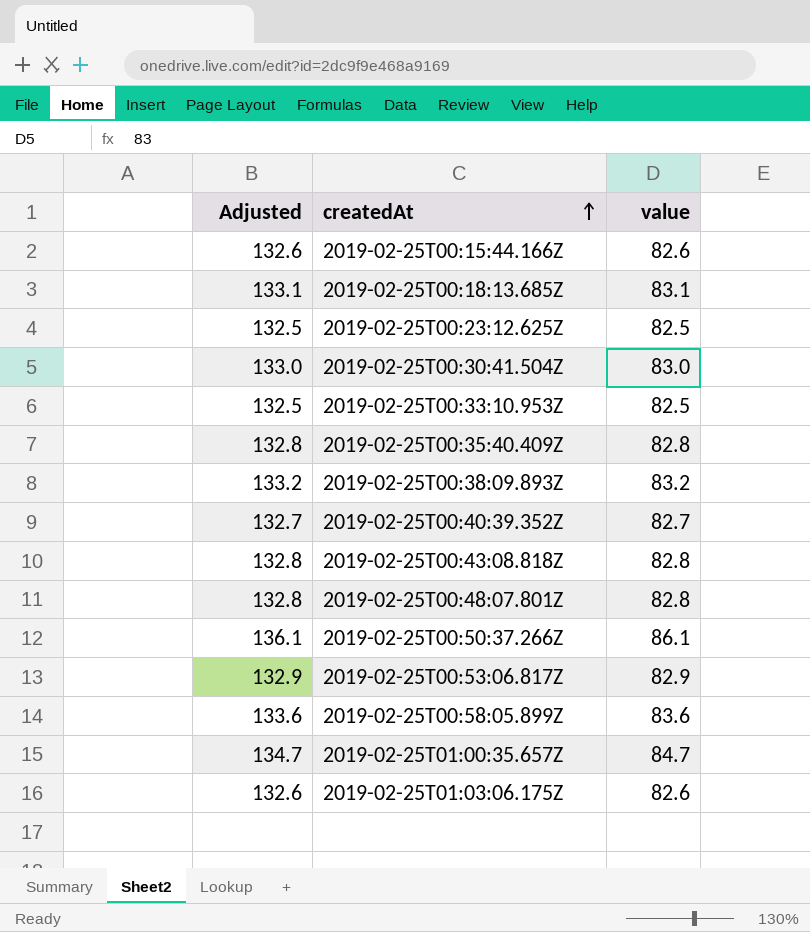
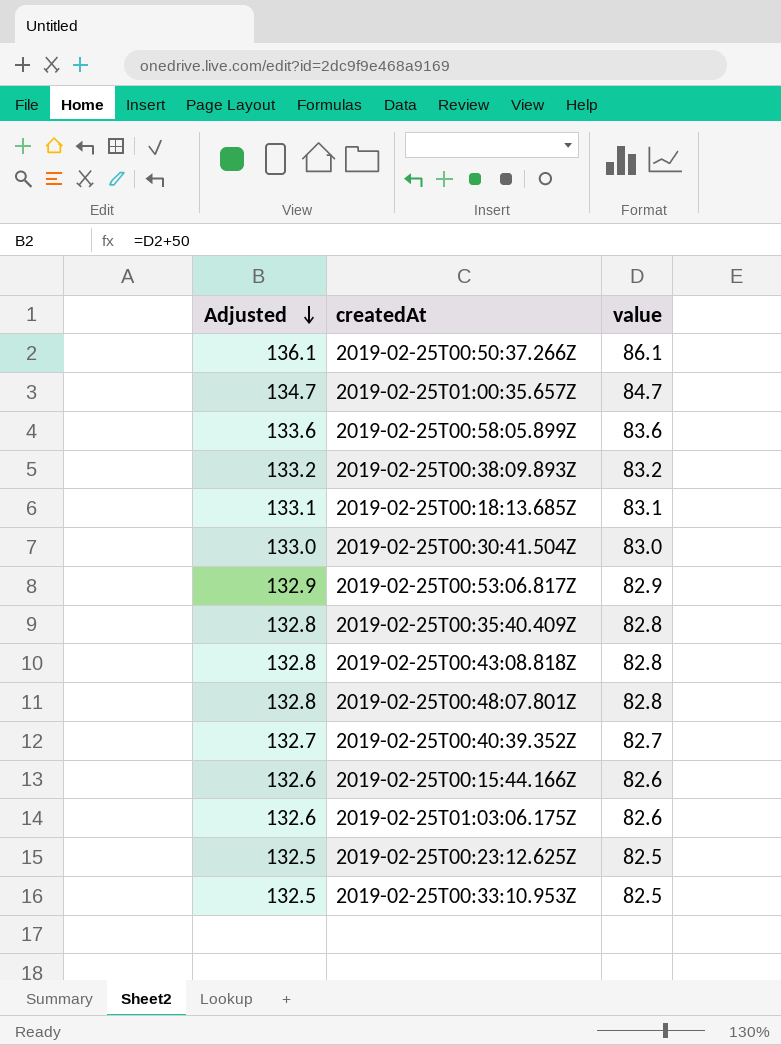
row order: createdAt ascending -> Adjusted descending

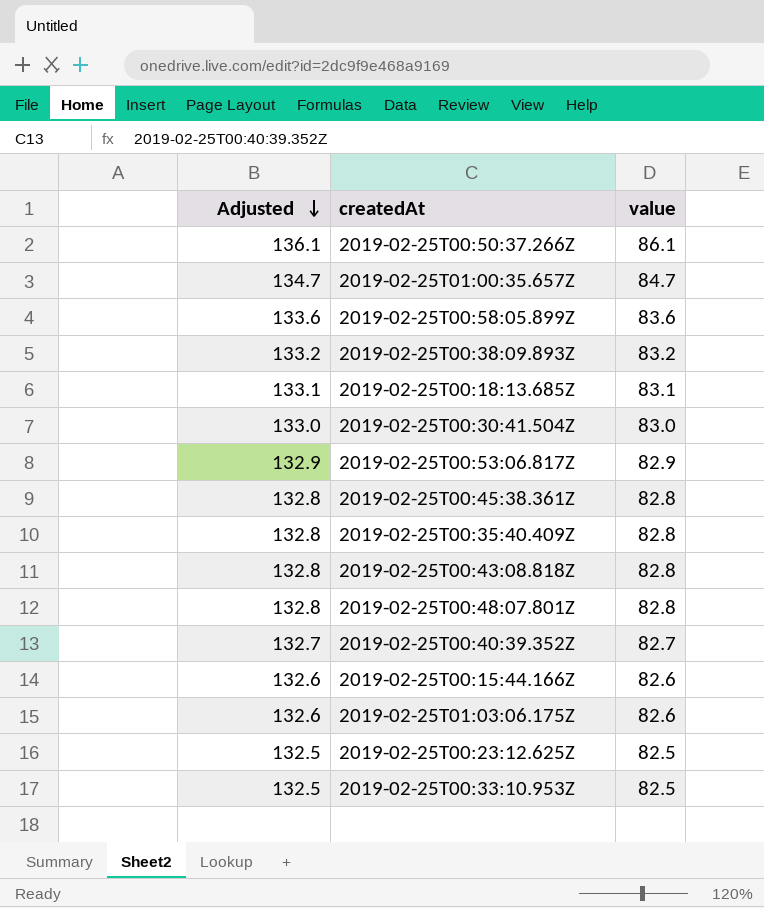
row 2019-02-25T00:45:38.361Z: none -> 132.8 | 82.8

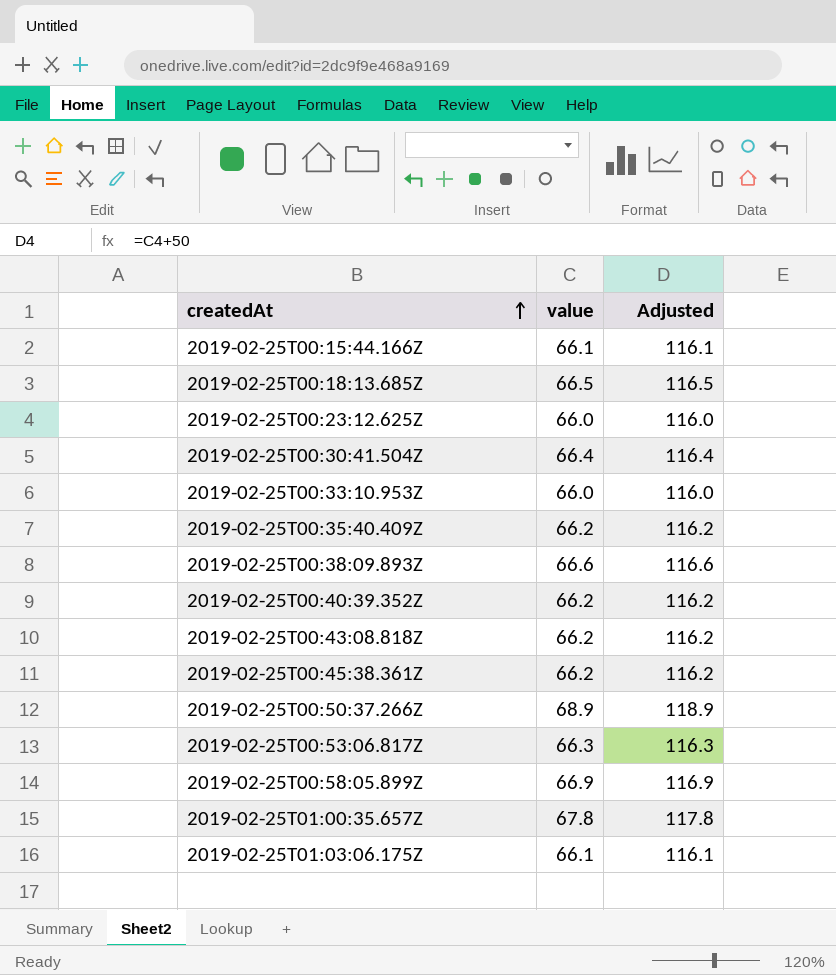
row order: Adjusted descending -> createdAt ascending
column Adjusted | position: 1 -> 3
row 2019-02-25T00:48:07.801Z: 132.8 | 82.8 -> none
2019-02-25T00:15:44.166Z | value: 82.6 -> 66.1
2019-02-25T00:15:44.166Z | Adjusted: 132.6 -> 116.1
2019-02-25T00:18:13.685Z | value: 83.1 -> 66.5
2019-02-25T00:18:13.685Z | Adjusted: 133.1 -> 116.5
2019-02-25T00:23:12.625Z | value: 82.5 -> 66.0
2019-02-25T00:23:12.625Z | Adjusted: 132.5 -> 116.0
2019-02-25T00:30:41.504Z | value: 83.0 -> 66.4
2019-02-25T00:30:41.504Z | Adjusted: 133.0 -> 116.4
2019-02-25T00:33:10.953Z | value: 82.5 -> 66.0
2019-02-25T00:33:10.953Z | Adjusted: 132.5 -> 116.0
2019-02-25T00:35:40.409Z | value: 82.8 -> 66.2
2019-02-25T00:35:40.409Z | Adjusted: 132.8 -> 116.2
2019-02-25T00:38:09.893Z | value: 83.2 -> 66.6
2019-02-25T00:38:09.893Z | Adjusted: 133.2 -> 116.6
2019-02-25T00:40:39.352Z | value: 82.7 -> 66.2
2019-02-25T00:40:39.352Z | Adjusted: 132.7 -> 116.2
2019-02-25T00:43:08.818Z | value: 82.8 -> 66.2
2019-02-25T00:43:08.818Z | Adjusted: 132.8 -> 116.2
2019-02-25T00:45:38.361Z | value: 82.8 -> 66.2
2019-02-25T00:45:38.361Z | Adjusted: 132.8 -> 116.2
2019-02-25T00:50:37.266Z | value: 86.1 -> 68.9
2019-02-25T00:50:37.266Z | Adjusted: 136.1 -> 118.9
2019-02-25T00:53:06.817Z | value: 82.9 -> 66.3
2019-02-25T00:53:06.817Z | Adjusted: 132.9 -> 116.3
2019-02-25T00:58:05.899Z | value: 83.6 -> 66.9
2019-02-25T00:58:05.899Z | Adjusted: 133.6 -> 116.9
2019-02-25T01:00:35.657Z | value: 84.7 -> 67.8
2019-02-25T01:00:35.657Z | Adjusted: 134.7 -> 117.8
2019-02-25T01:03:06.175Z | value: 82.6 -> 66.1
2019-02-25T01:03:06.175Z | Adjusted: 132.6 -> 116.1

